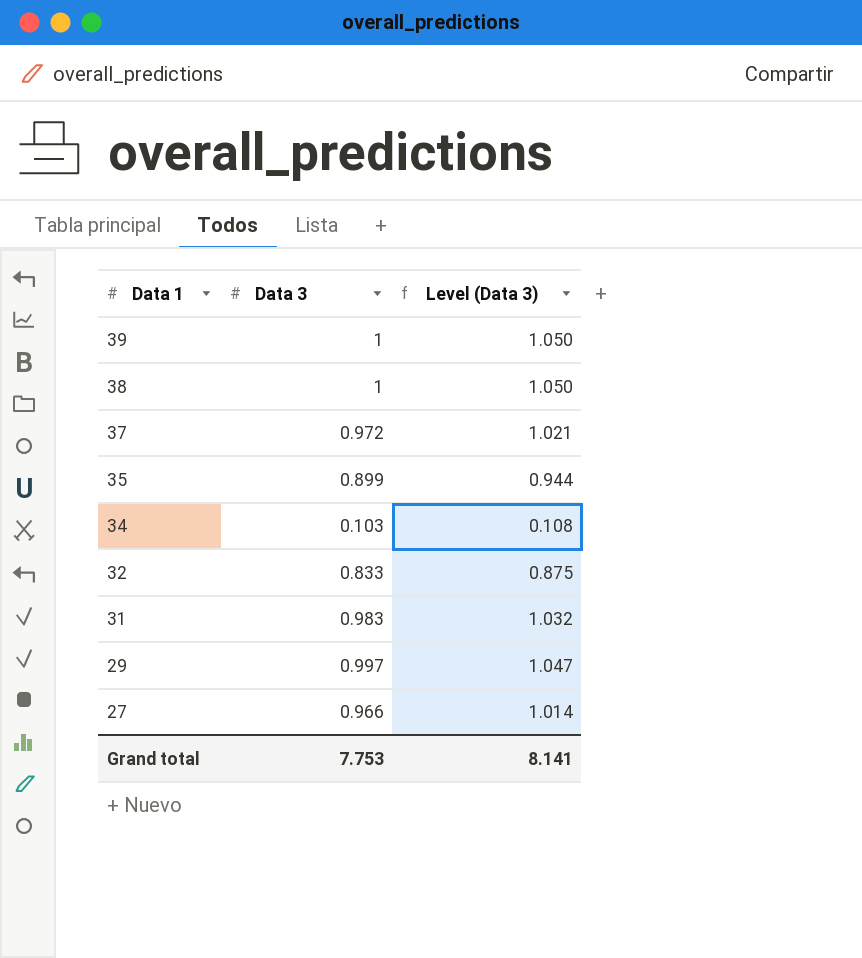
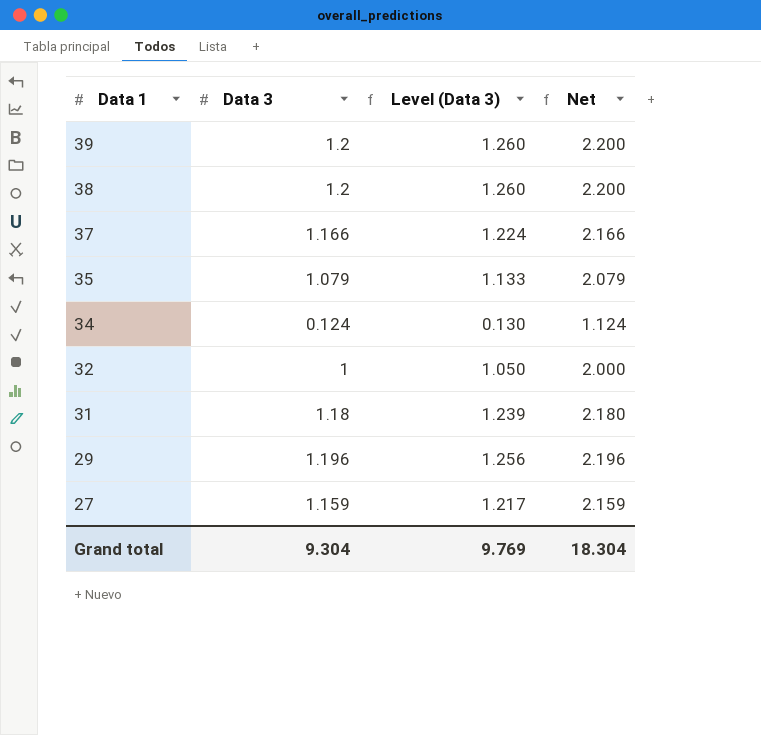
column Net | formula: none -> [Data 3] + 1
39 | Data 3: 1 -> 1.2
39 | Level (Data 3): 1.050 -> 1.260
38 | Data 3: 1 -> 1.2
38 | Level (Data 3): 1.050 -> 1.260
37 | Data 3: 0.972 -> 1.166
37 | Level (Data 3): 1.021 -> 1.224
35 | Data 3: 0.899 -> 1.079
35 | Level (Data 3): 0.944 -> 1.133
34 | Data 3: 0.103 -> 0.124
34 | Level (Data 3): 0.108 -> 0.130
32 | Data 3: 0.833 -> 1
32 | Level (Data 3): 0.875 -> 1.050
31 | Data 3: 0.983 -> 1.18
31 | Level (Data 3): 1.032 -> 1.239
29 | Data 3: 0.997 -> 1.196
29 | Level (Data 3): 1.047 -> 1.256
27 | Data 3: 0.966 -> 1.159
27 | Level (Data 3): 1.014 -> 1.217
Grand total | Data 3: 7.753 -> 9.304
Grand total | Level (Data 3): 8.141 -> 9.769

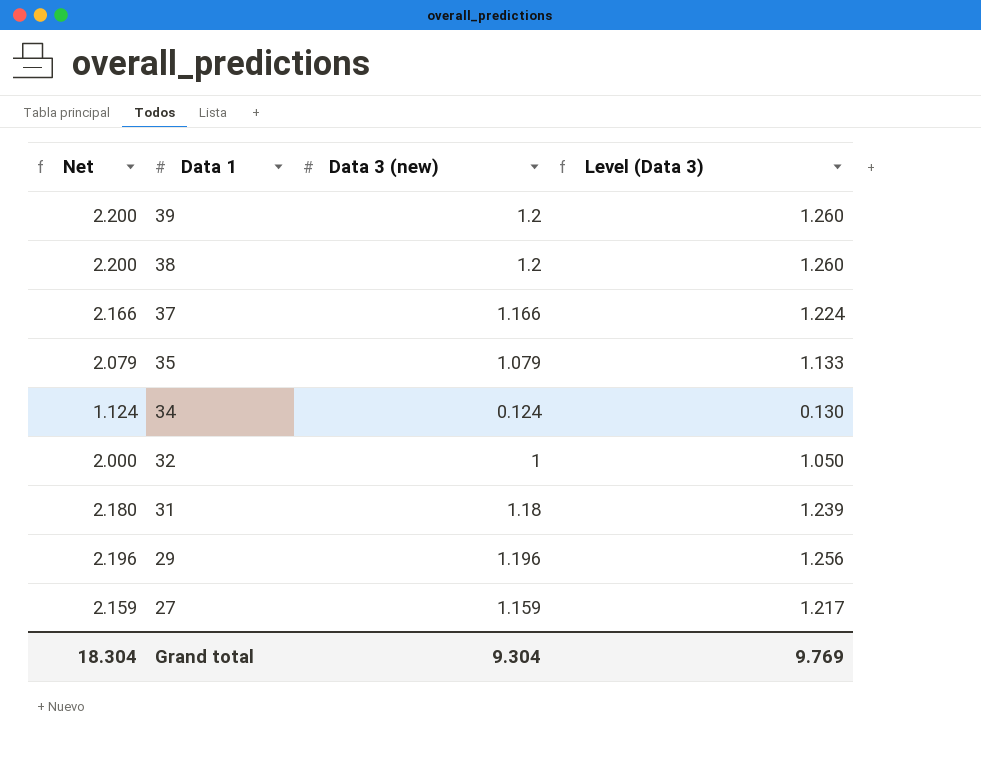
column Net | position: 4 -> 1
column name: Data 3 -> Data 3 (new)

